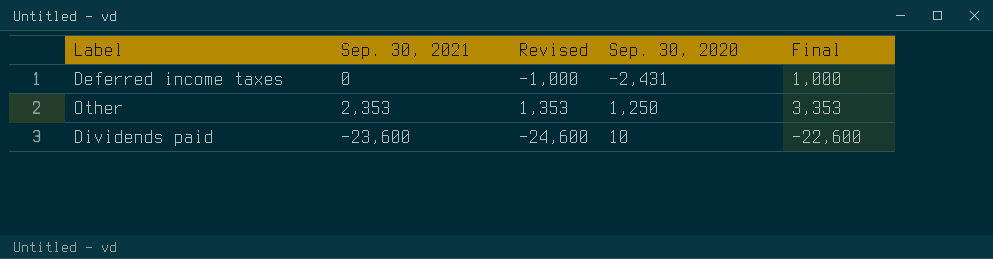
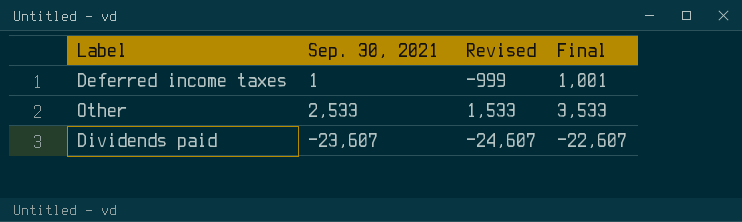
column Sep. 30, 2020 | position: 4 -> none
Deferred income taxes | Sep. 30, 2021: 0 -> 1
Deferred income taxes | Revised: -1,000 -> -999
Deferred income taxes | Final: 1,000 -> 1,001
Other | Sep. 30, 2021: 2,353 -> 2,533
Other | Revised: 1,353 -> 1,533
Other | Final: 3,353 -> 3,533
Dividends paid | Sep. 30, 2021: -23,600 -> -23,607
Dividends paid | Revised: -24,600 -> -24,607
Dividends paid | Final: -22,600 -> -22,607

